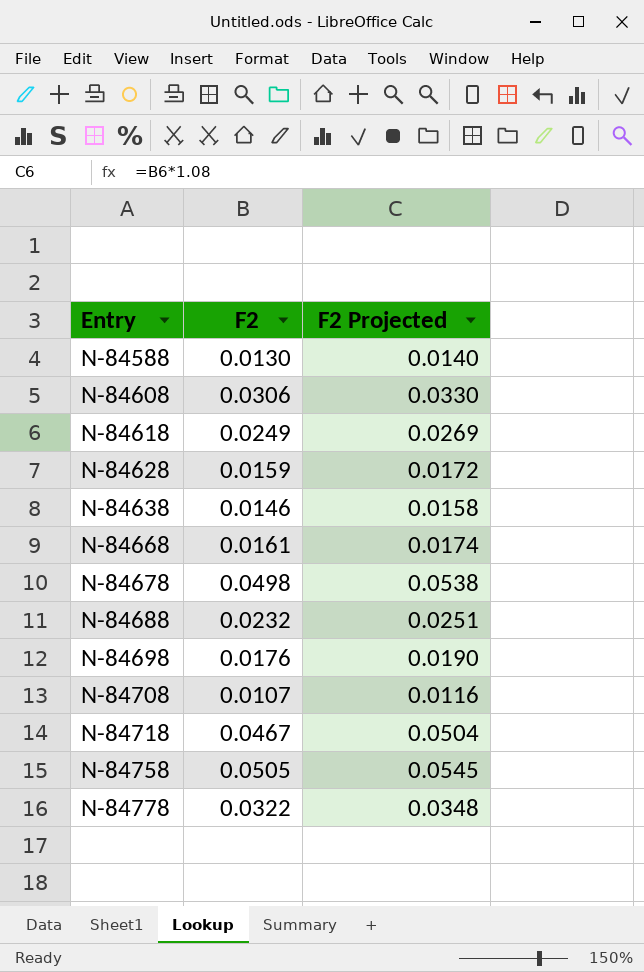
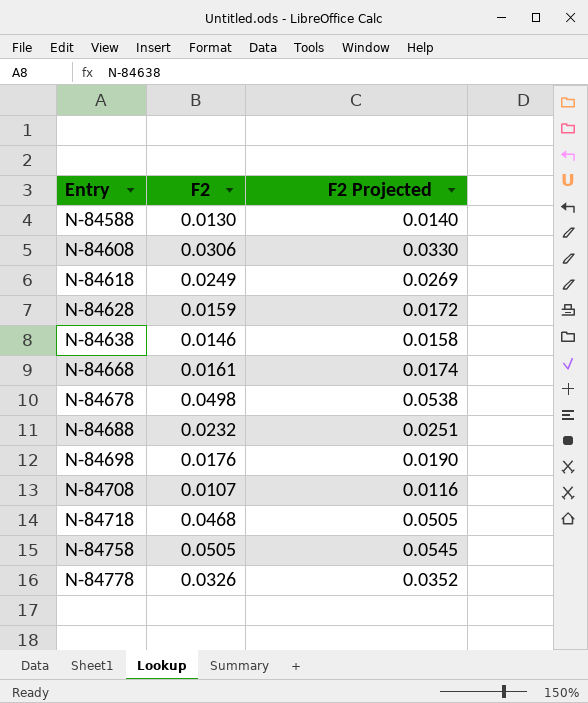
N-84718 | F2: 0.0467 -> 0.0468
N-84718 | F2 Projected: 0.0504 -> 0.0505
N-84778 | F2: 0.0322 -> 0.0326
N-84778 | F2 Projected: 0.0348 -> 0.0352

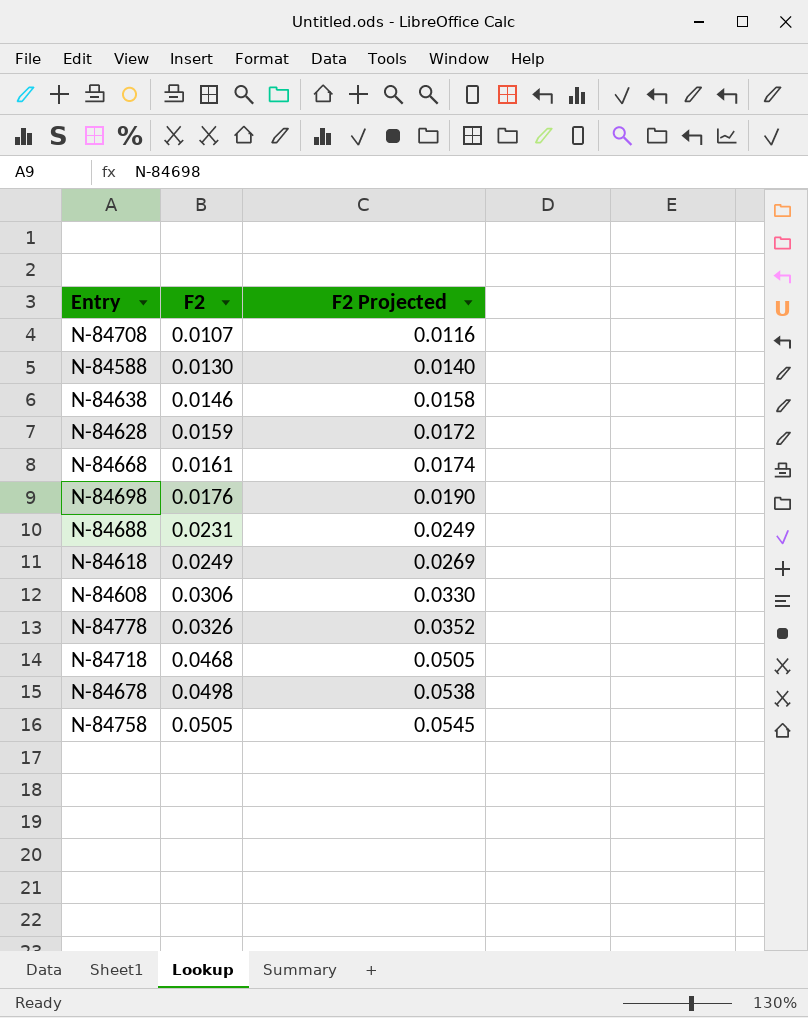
row order: Entry ascending -> F2 ascending
N-84688 | F2: 0.0232 -> 0.0231
N-84688 | F2 Projected: 0.0251 -> 0.0249

